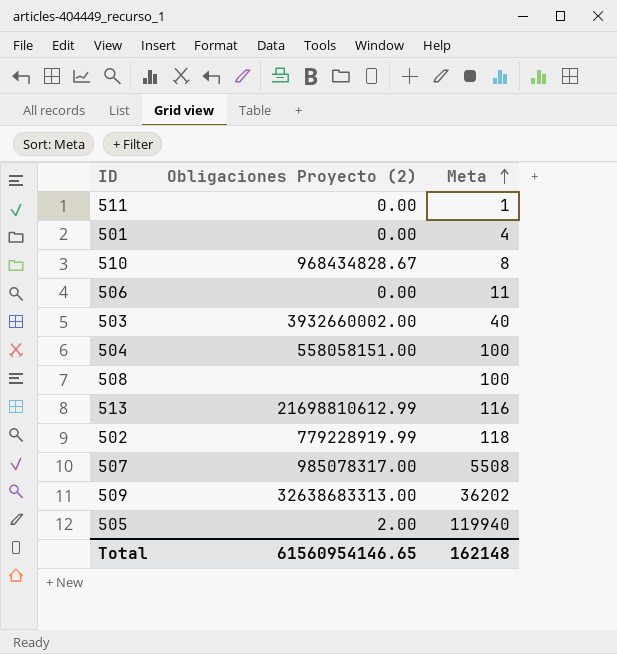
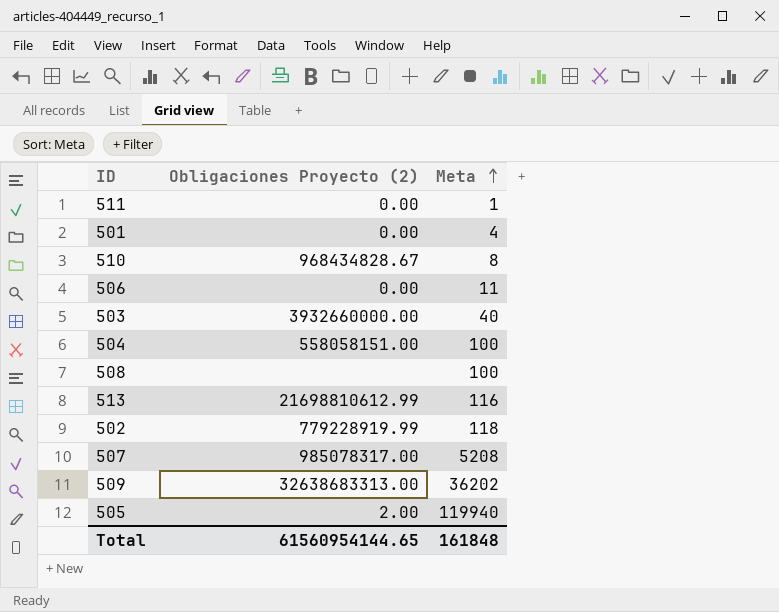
503 | Obligaciones Proyecto (2): 3932660002.00 -> 3932660000.00
507 | Meta: 5508 -> 5208
Total | Obligaciones Proyecto (2): 61560954146.65 -> 61560954144.65
Total | Meta: 162148 -> 161848

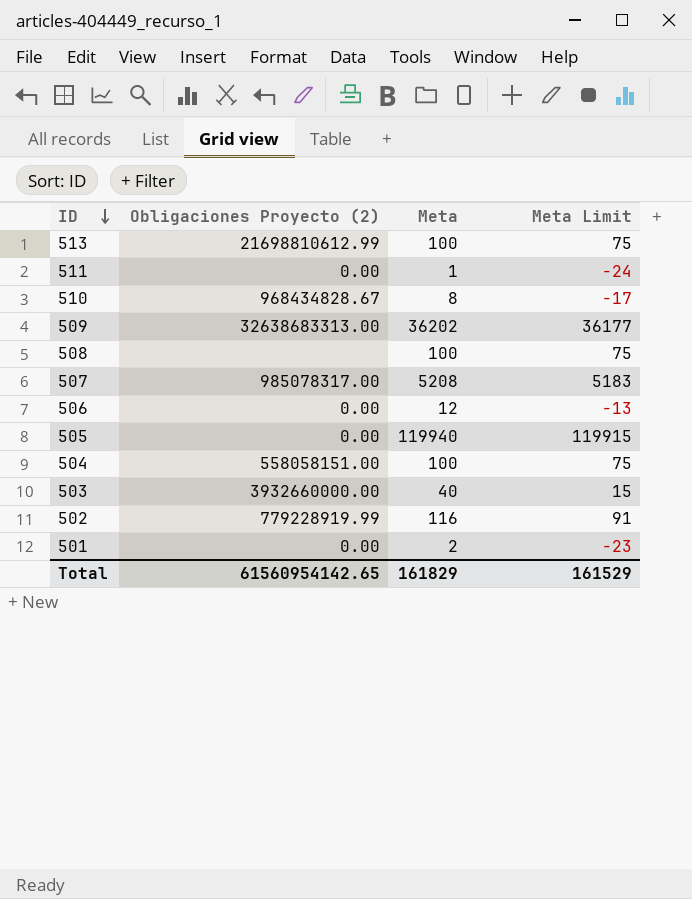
row order: Meta ascending -> ID descending
column Meta Limit | formula: none -> [Meta] - 25
513 | Meta: 116 -> 100
506 | Meta: 11 -> 12
505 | Obligaciones Proyecto (2): 2.00 -> 0.00
502 | Meta: 118 -> 116
501 | Meta: 4 -> 2
Total | Obligaciones Proyecto (2): 61560954144.65 -> 61560954142.65
Total | Meta: 161848 -> 161829

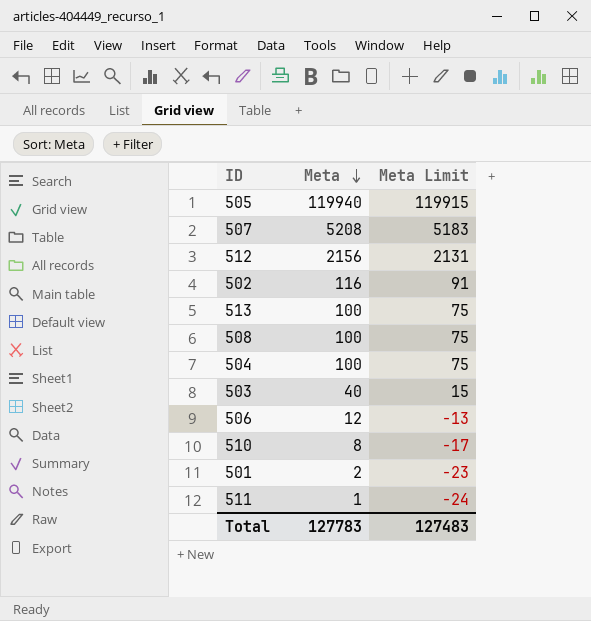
row order: ID descending -> Meta descending
column Obligaciones Proyecto (2) | position: 2 -> none
row 509: 32638683313.00 | 36202 | 36177 -> none
row 512: none -> 2156 | 2131
Total | Meta: 161829 -> 127783
Total | Meta Limit: 161529 -> 127483

